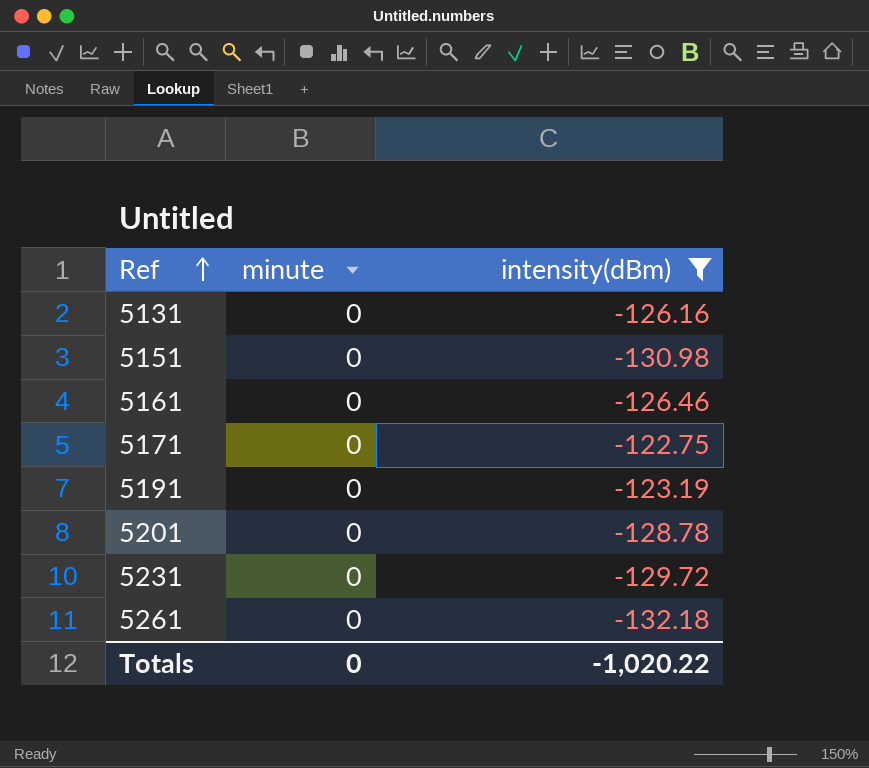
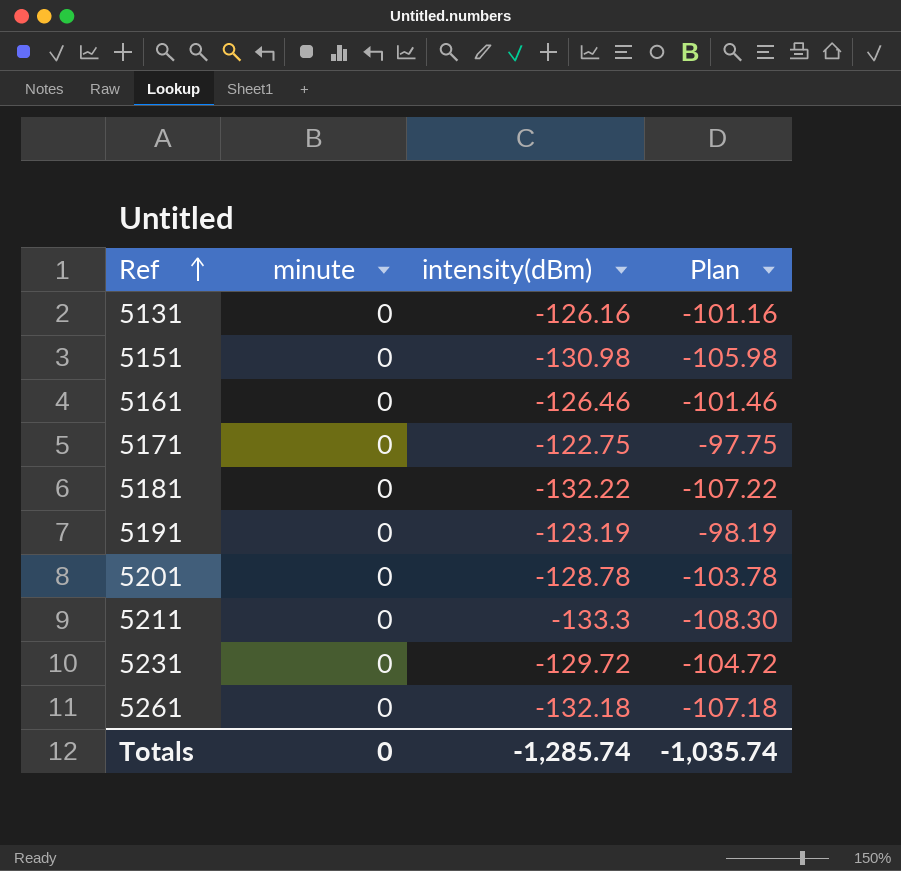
filter: intensity(dBm) >= -132.18 -> none
column Plan | formula: none -> [intensity(dBm)] + 25
Totals | intensity(dBm): -1,020.22 -> -1,285.74

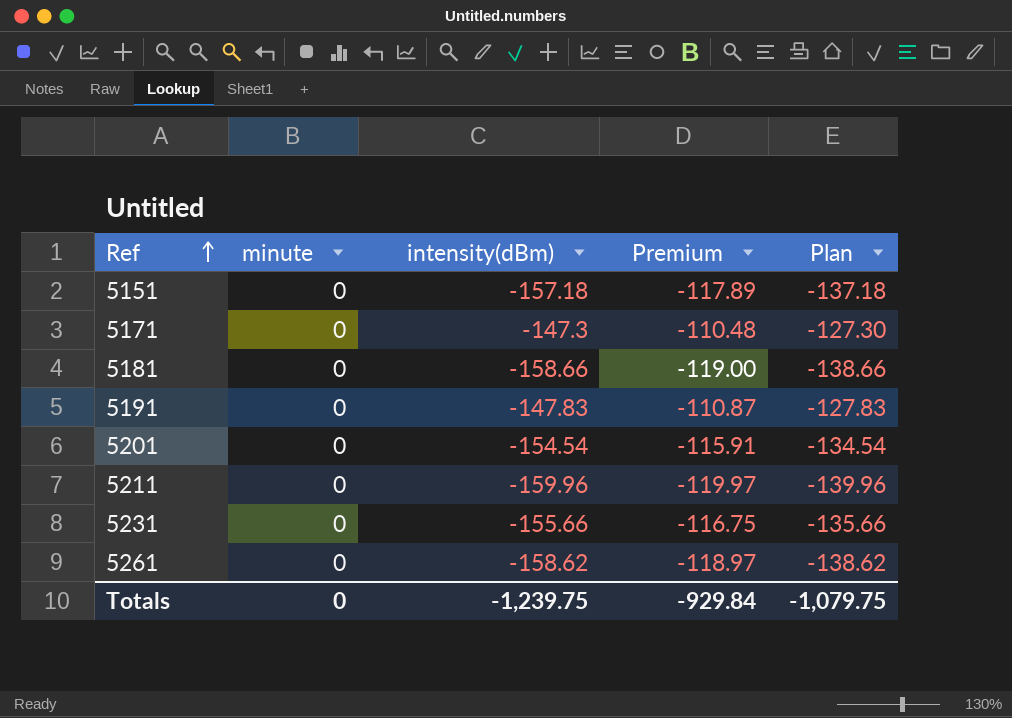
column Premium | formula: none -> [intensity(dBm)] * 0.75
column Plan | formula: [intensity(dBm)] + 25 -> [intensity(dBm)] + 20
row 5131: 0 | -126.16 | -101.16 -> none
row 5161: 0 | -126.46 | -101.46 -> none
5151 | intensity(dBm): -130.98 -> -157.18
5171 | intensity(dBm): -122.75 -> -147.3
5181 | intensity(dBm): -132.22 -> -158.66
5191 | intensity(dBm): -123.19 -> -147.83
5201 | intensity(dBm): -128.78 -> -154.54
5211 | intensity(dBm): -133.3 -> -159.96
5231 | intensity(dBm): -129.72 -> -155.66
5261 | intensity(dBm): -132.18 -> -158.62
Totals | intensity(dBm): -1,285.74 -> -1,239.75
Totals | Plan: -1,035.74 -> -1,079.75

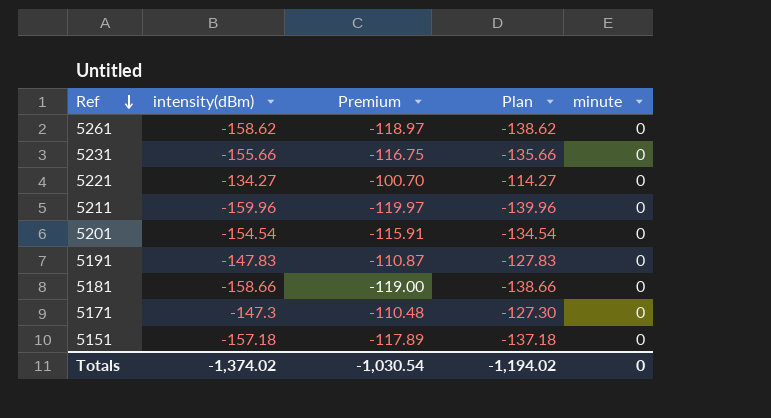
row order: Ref ascending -> Ref descending
column minute | position: 2 -> 5
row 5221: none -> -134.27 | -100.70 | -114.27 | 0
Totals | intensity(dBm): -1,239.75 -> -1,374.02
Totals | Premium: -929.84 -> -1,030.54
Totals | Plan: -1,079.75 -> -1,194.02

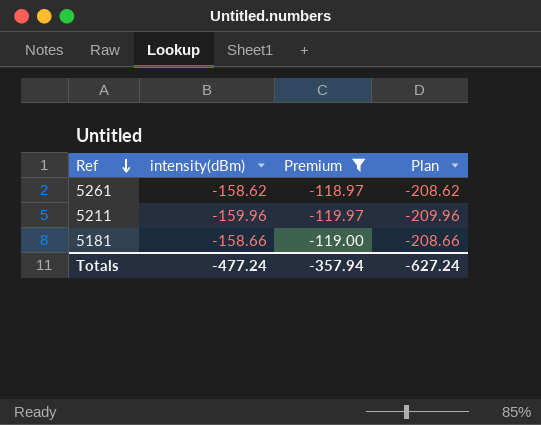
filter: none -> Premium <= -118.97
column minute | position: 5 -> none
column Plan | formula: [intensity(dBm)] + 20 -> [intensity(dBm)] - 50
Totals | intensity(dBm): -1,374.02 -> -477.24
Totals | Premium: -1,030.54 -> -357.94
Totals | Plan: -1,194.02 -> -627.24

